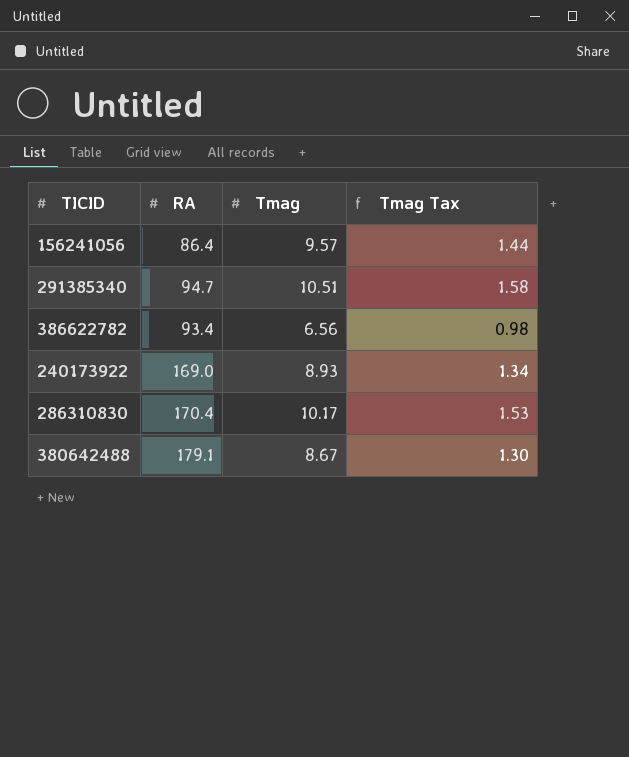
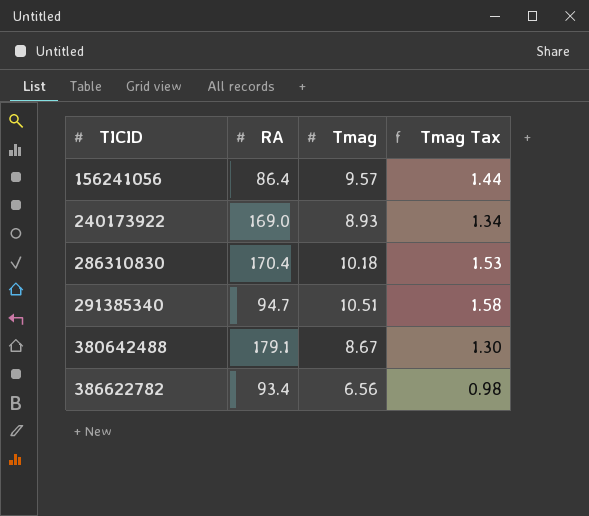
row order: none -> TICID ascending
286310830 | Tmag: 10.17 -> 10.18

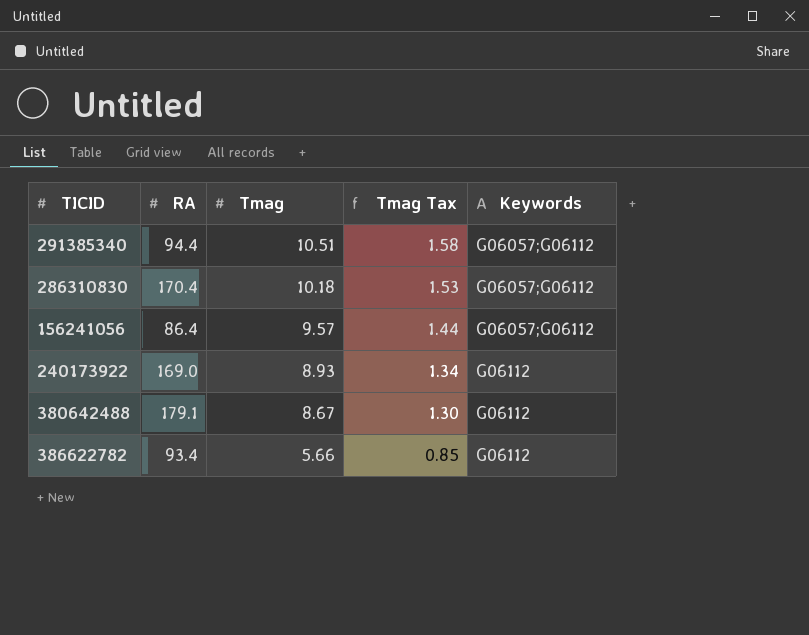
row order: TICID ascending -> Tmag descending
column Keywords | position: none -> 5
291385340 | RA: 94.7 -> 94.4
386622782 | Tmag: 6.56 -> 5.66
386622782 | Tmag Tax: 0.98 -> 0.85

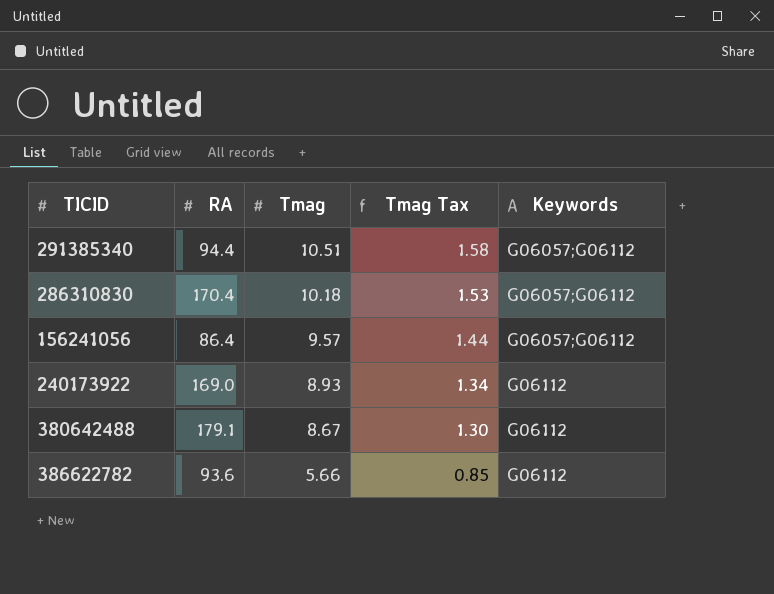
386622782 | RA: 93.4 -> 93.6

